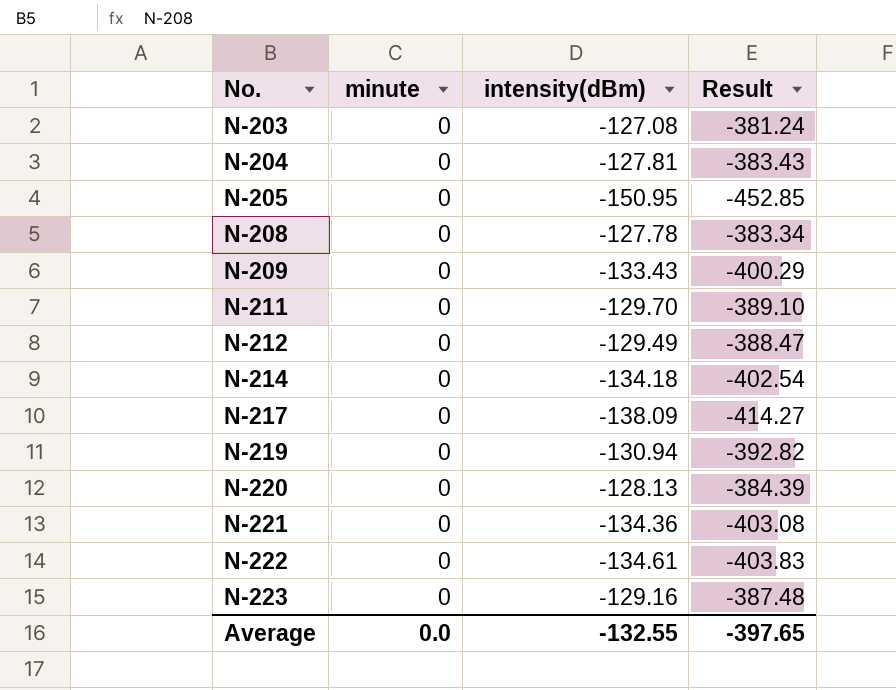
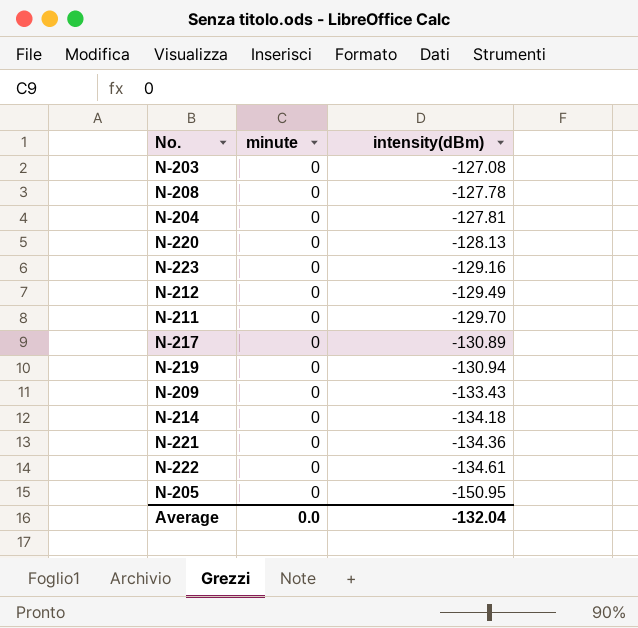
row order: No. ascending -> intensity(dBm) descending
column Result | formula: [intensity(dBm)] * 3 -> none
N-217 | intensity(dBm): -138.09 -> -130.89
Average | intensity(dBm): -132.55 -> -132.04

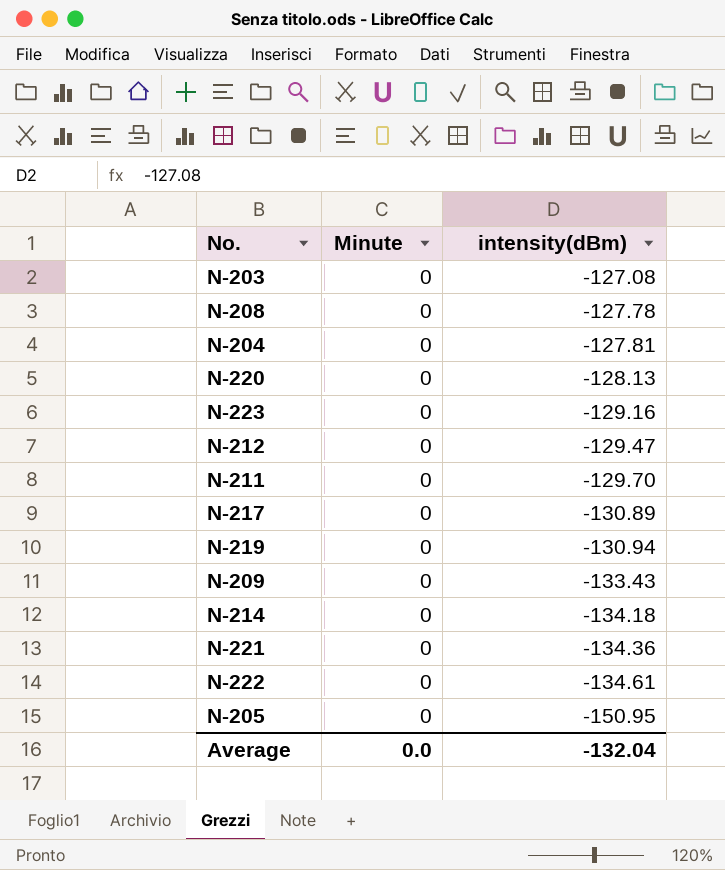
column name: minute -> Minute
N-212 | intensity(dBm): -129.49 -> -129.47

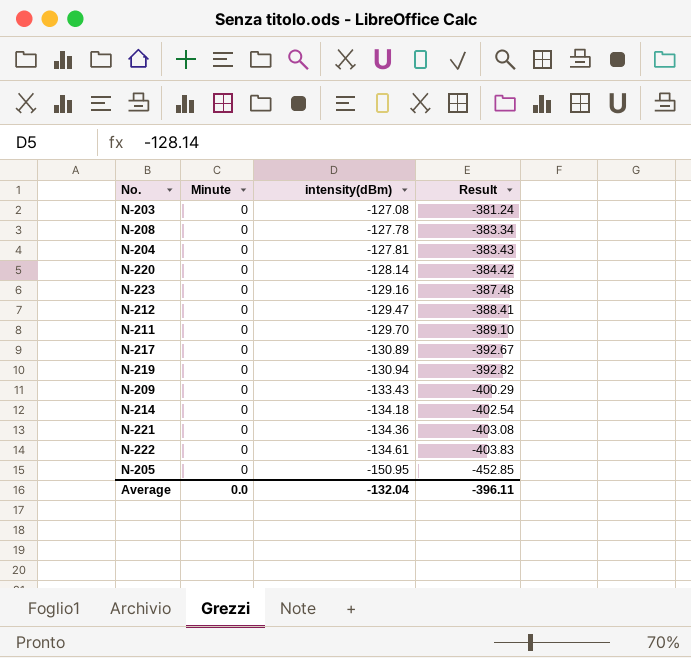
column Result | formula: none -> [intensity(dBm)] * 3
N-220 | intensity(dBm): -128.13 -> -128.14

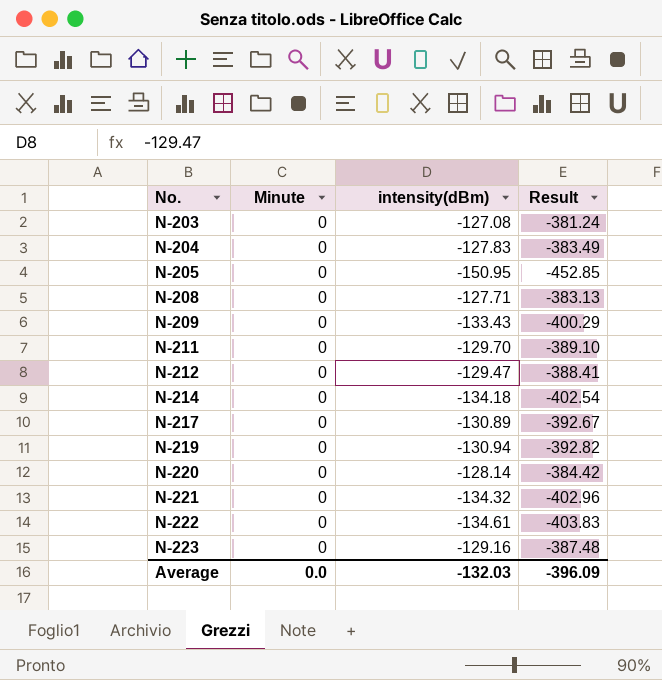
row order: intensity(dBm) descending -> No. ascending
N-204 | intensity(dBm): -127.81 -> -127.83
N-204 | Result: -383.43 -> -383.49
N-208 | intensity(dBm): -127.78 -> -127.71
N-208 | Result: -383.34 -> -383.13
N-221 | intensity(dBm): -134.36 -> -134.32
N-221 | Result: -403.08 -> -402.96
Average | intensity(dBm): -132.04 -> -132.03
Average | Result: -396.11 -> -396.09

